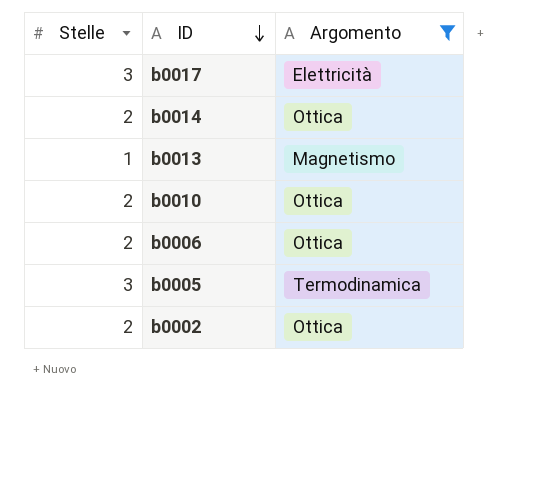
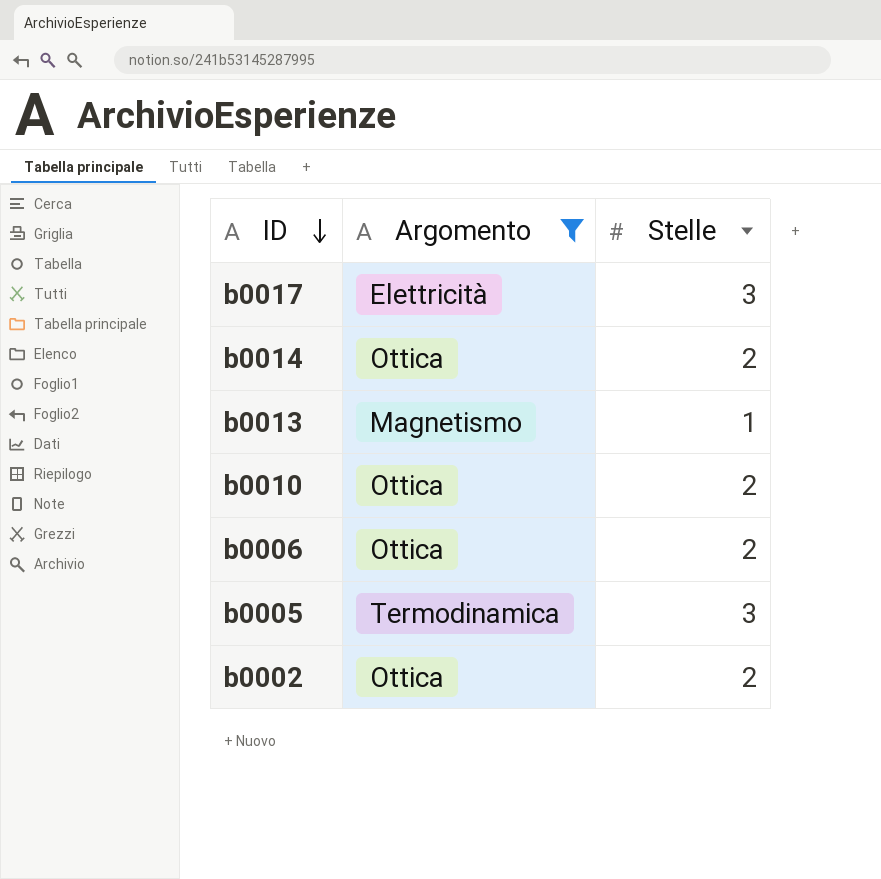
column Stelle | position: 1 -> 3

